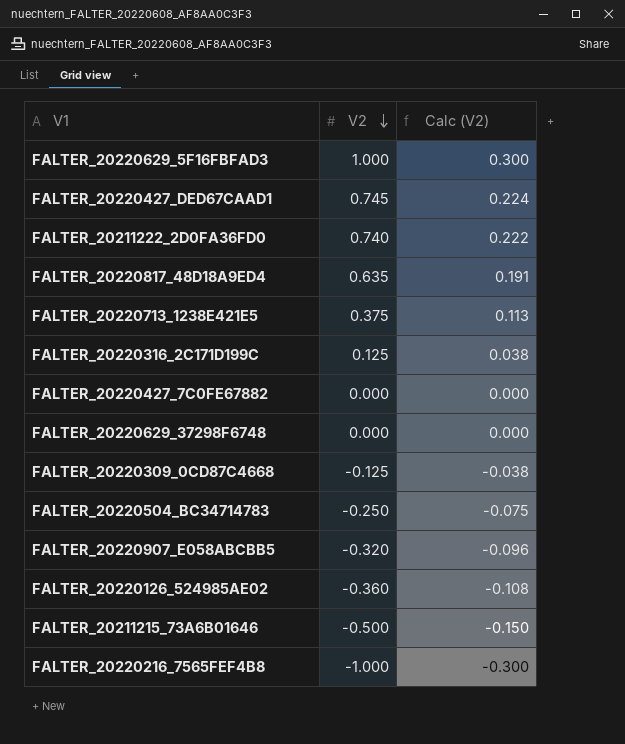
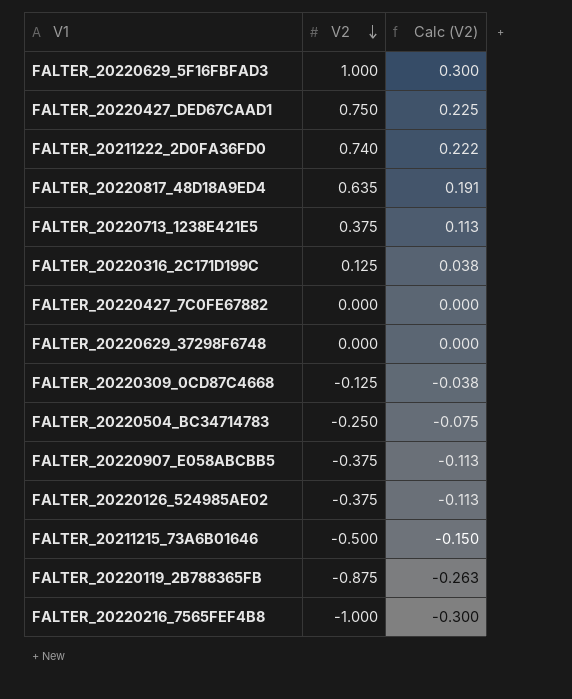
FALTER_20220427_DED67CAAD1 | V2: 0.745 -> 0.750
FALTER_20220427_DED67CAAD1 | Calc (V2): 0.224 -> 0.225
FALTER_20220907_E058ABCBB5 | V2: -0.320 -> -0.375
FALTER_20220907_E058ABCBB5 | Calc (V2): -0.096 -> -0.113
FALTER_20220126_524985AE02 | V2: -0.360 -> -0.375
FALTER_20220126_524985AE02 | Calc (V2): -0.108 -> -0.113
row FALTER_20220119_2B788365FB: none -> -0.875 | -0.263

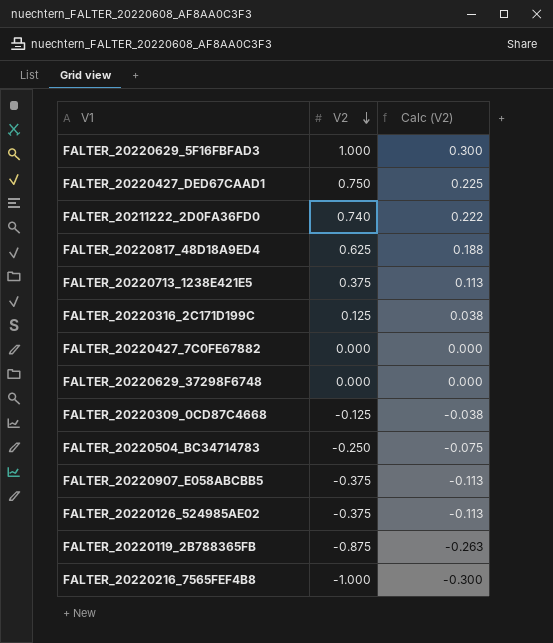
row FALTER_20211215_73A6B01646: -0.500 | -0.150 -> none
FALTER_20220817_48D18A9ED4 | V2: 0.635 -> 0.625
FALTER_20220817_48D18A9ED4 | Calc (V2): 0.191 -> 0.188

